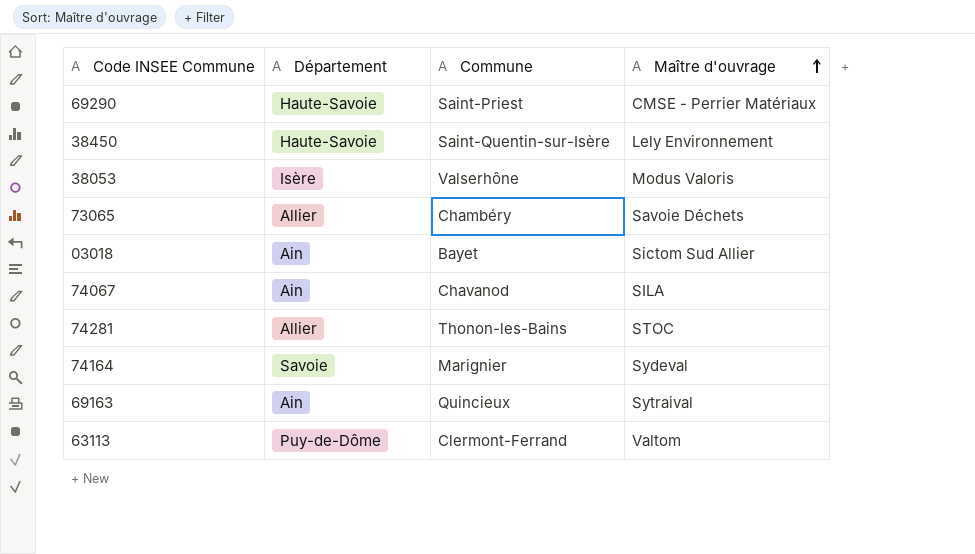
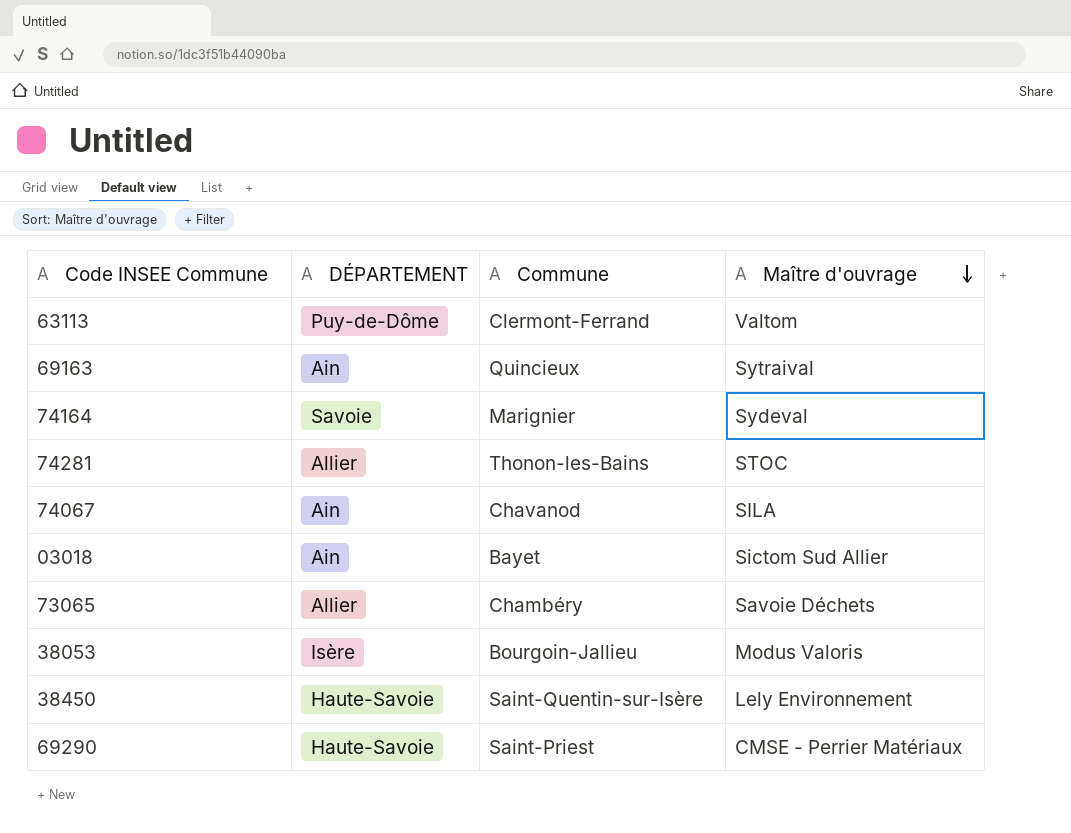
row order: Maître d'ouvrage ascending -> Maître d'ouvrage descending
column name: Département -> DÉPARTEMENT
38053 | Commune: Valserhône -> Bourgoin-Jallieu

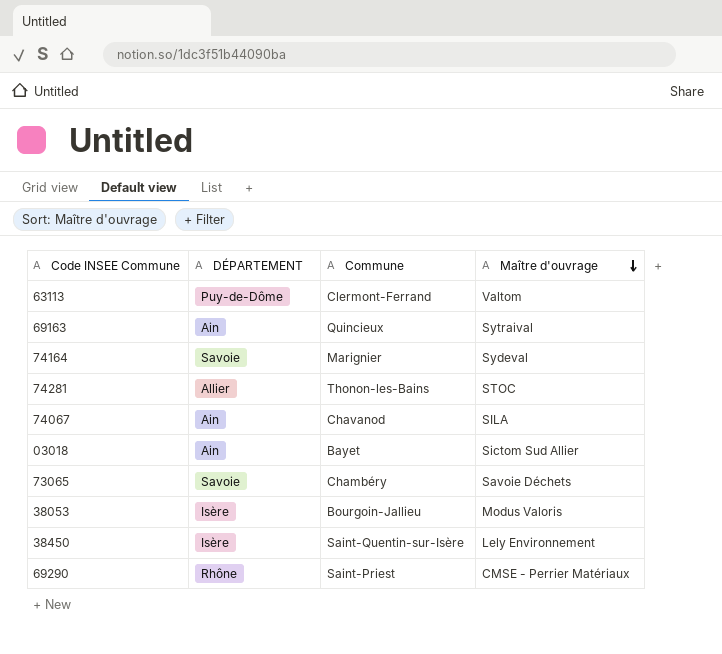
73065 | DÉPARTEMENT: Allier -> Savoie
38450 | DÉPARTEMENT: Haute-Savoie -> Isère
69290 | DÉPARTEMENT: Haute-Savoie -> Rhône

